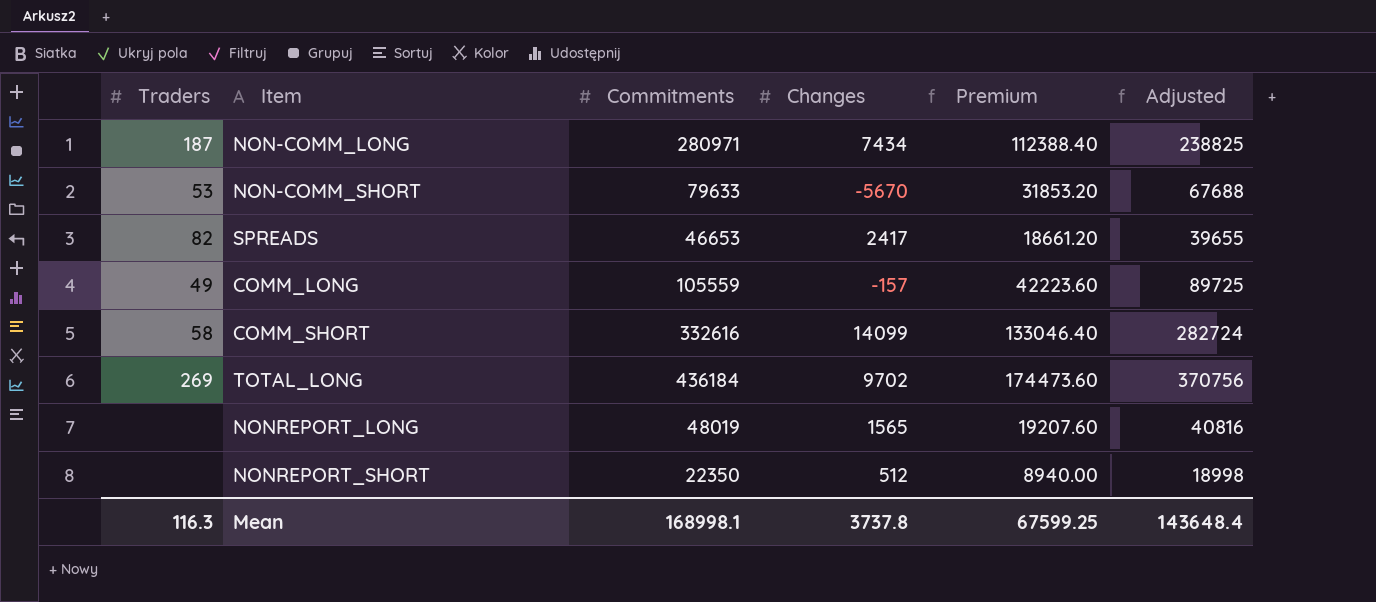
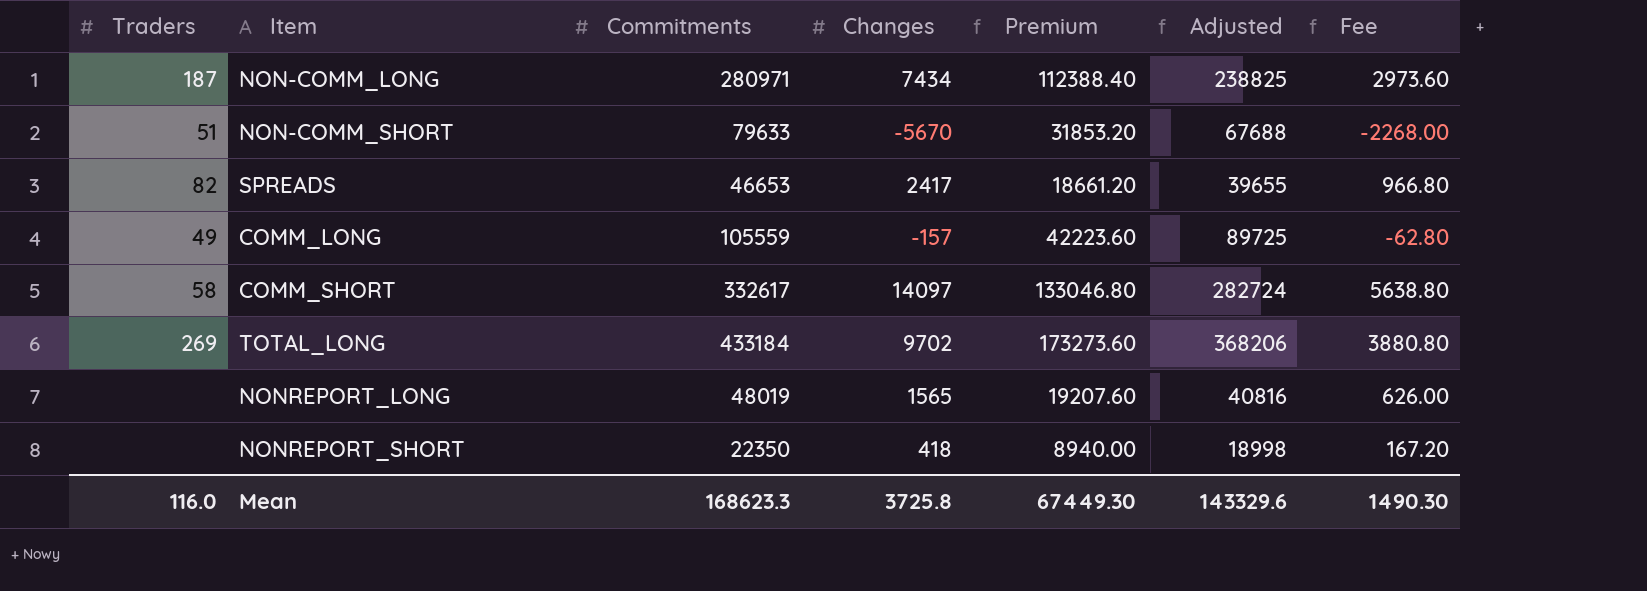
column Fee | formula: none -> [Changes] * 0.4
NON-COMM_SHORT | Traders: 53 -> 51
COMM_SHORT | Commitments: 332616 -> 332617
COMM_SHORT | Changes: 14099 -> 14097
COMM_SHORT | Premium: 133046.40 -> 133046.80
TOTAL_LONG | Commitments: 436184 -> 433184
TOTAL_LONG | Premium: 174473.60 -> 173273.60
TOTAL_LONG | Adjusted: 370756 -> 368206
NONREPORT_SHORT | Changes: 512 -> 418
Mean | Traders: 116.3 -> 116.0
Mean | Commitments: 168998.1 -> 168623.3
Mean | Changes: 3737.8 -> 3725.8
Mean | Premium: 67599.25 -> 67449.30
Mean | Adjusted: 143648.4 -> 143329.6

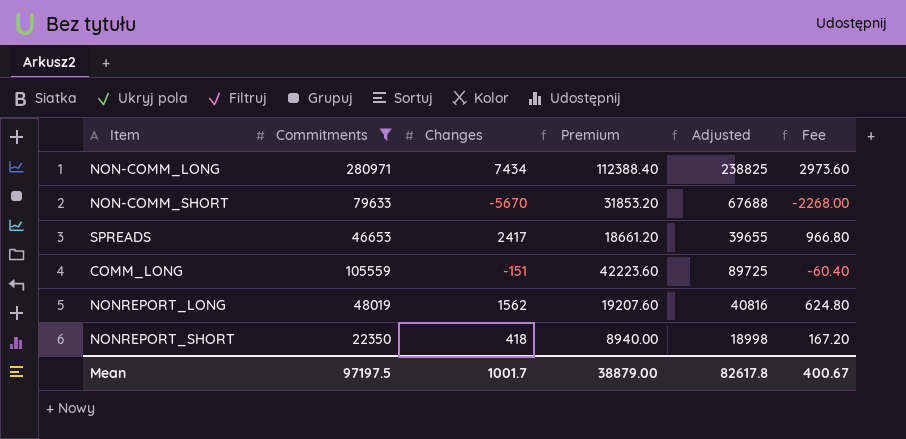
filter: none -> Commitments <= 280971
column Traders | position: 1 -> none
COMM_LONG | Changes: -157 -> -151
COMM_LONG | Fee: -62.80 -> -60.40
NONREPORT_LONG | Changes: 1565 -> 1562
NONREPORT_LONG | Fee: 626.00 -> 624.80
Mean | Commitments: 168623.3 -> 97197.5
Mean | Changes: 3725.8 -> 1001.7
Mean | Premium: 67449.30 -> 38879.00
Mean | Adjusted: 143329.6 -> 82617.8
Mean | Fee: 1490.30 -> 400.67

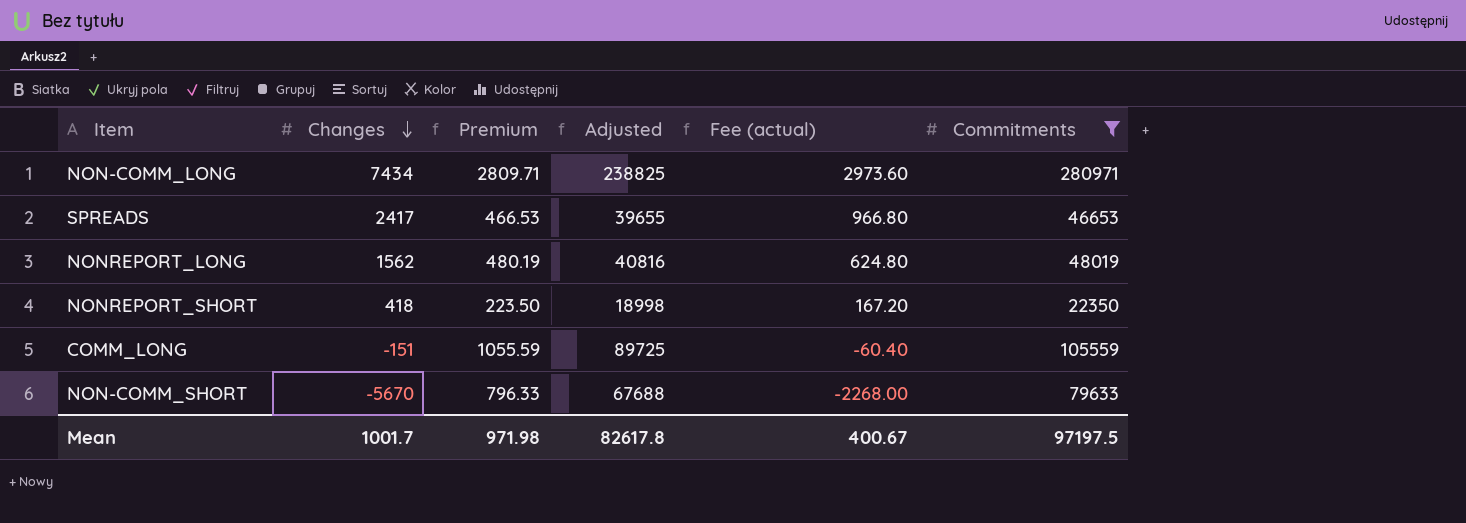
row order: none -> Changes descending
column Premium | formula: [Commitments] * 0.4 -> [Commitments] * 0.01
column name: Fee -> Fee (actual)
column Commitments | position: 2 -> 6
Mean | Premium: 38879.00 -> 971.98

